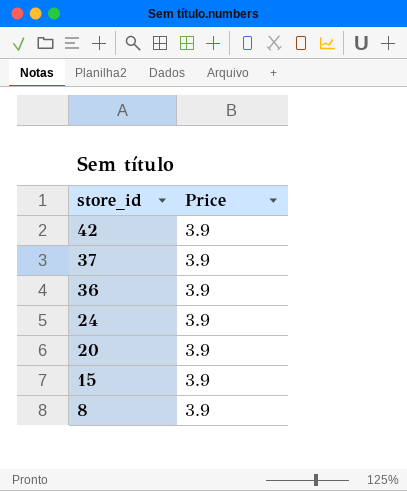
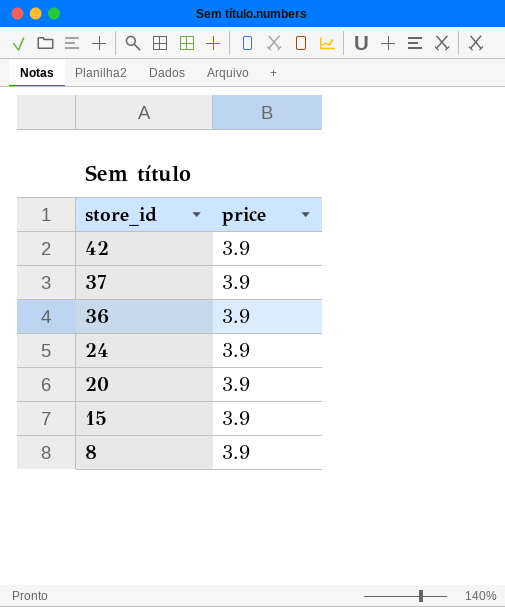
column name: Price -> price

